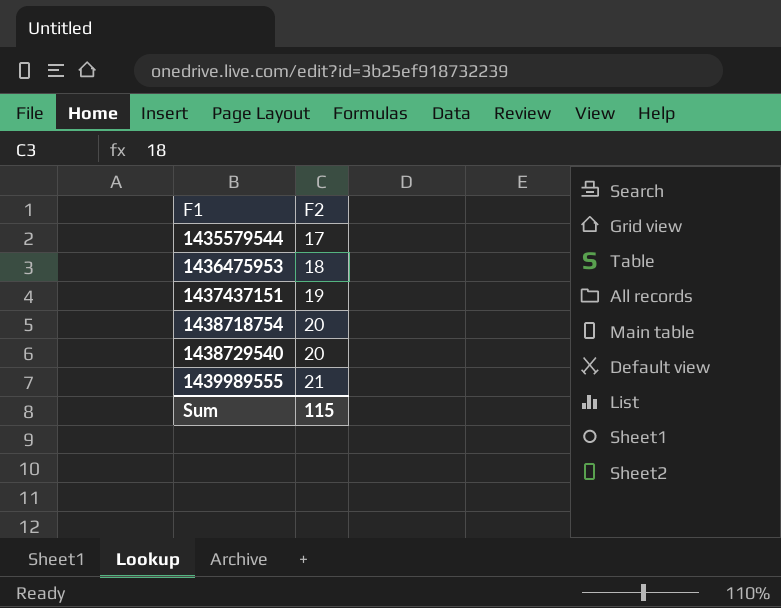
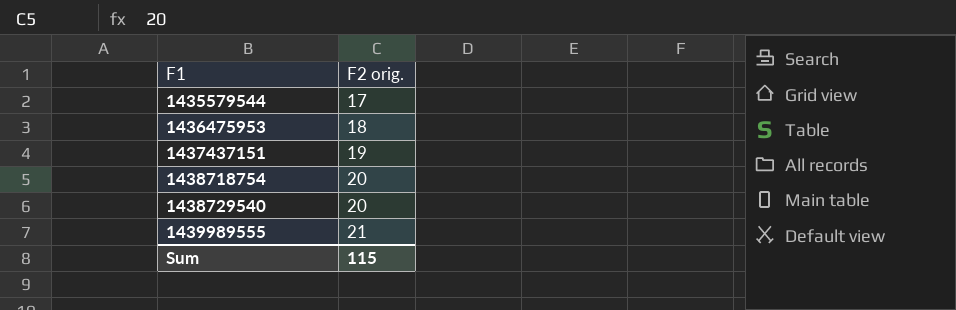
column name: F2 -> F2 orig.

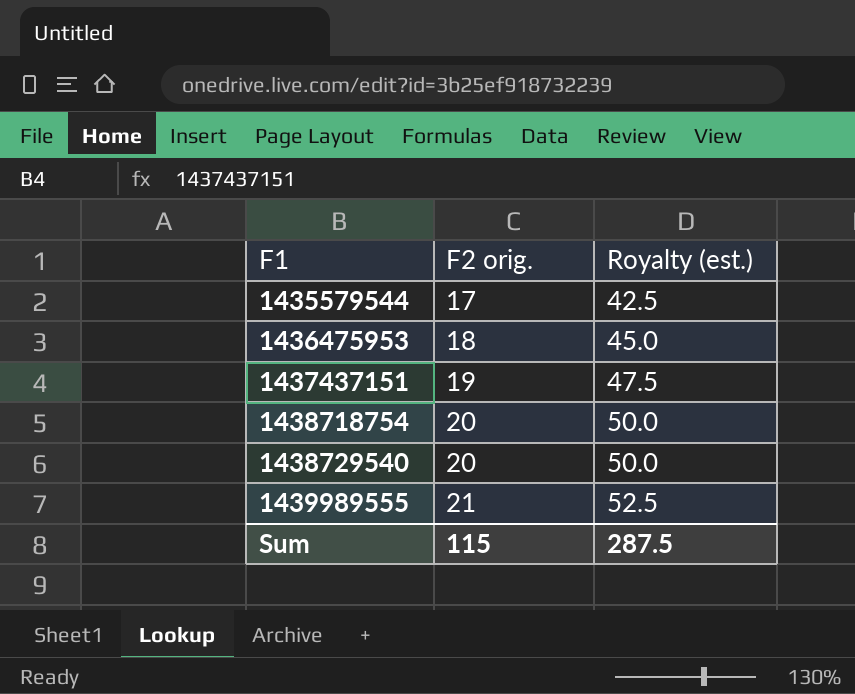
column Royalty (est.) | formula: none -> [F2 orig.] * 2.5

